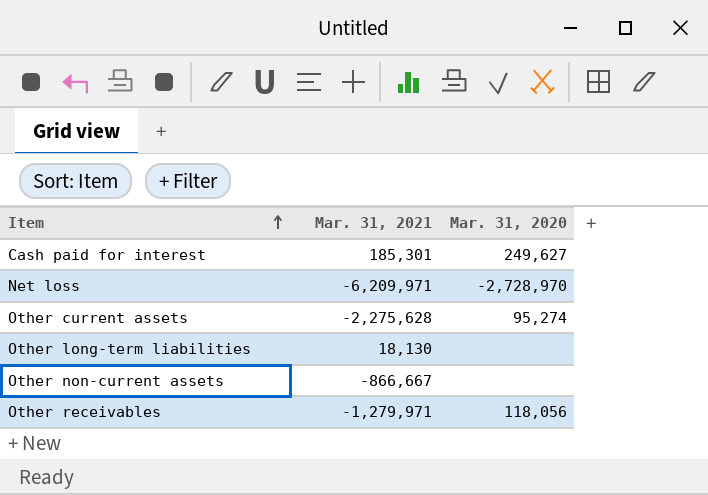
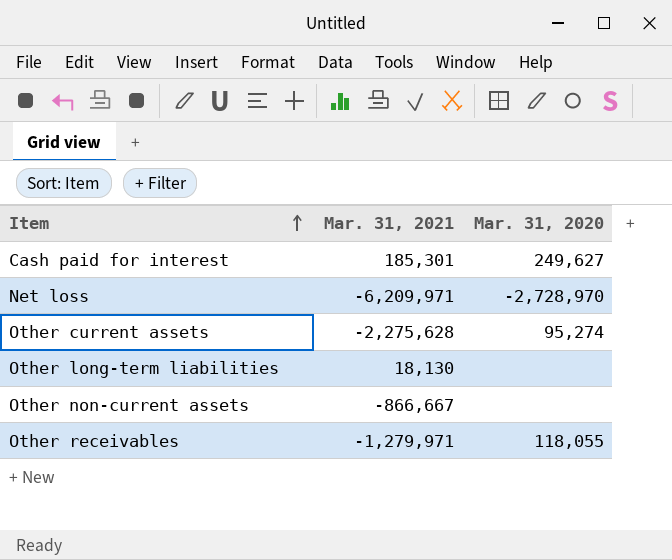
Other receivables | Mar. 31, 2020: 118,056 -> 118,055

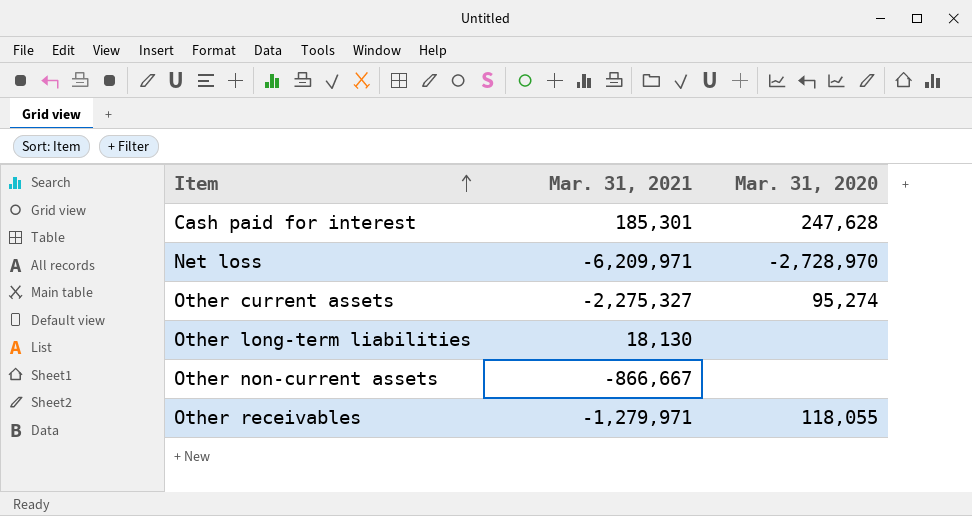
Cash paid for interest | Mar. 31, 2020: 249,627 -> 247,628
Other current assets | Mar. 31, 2021: -2,275,628 -> -2,275,327

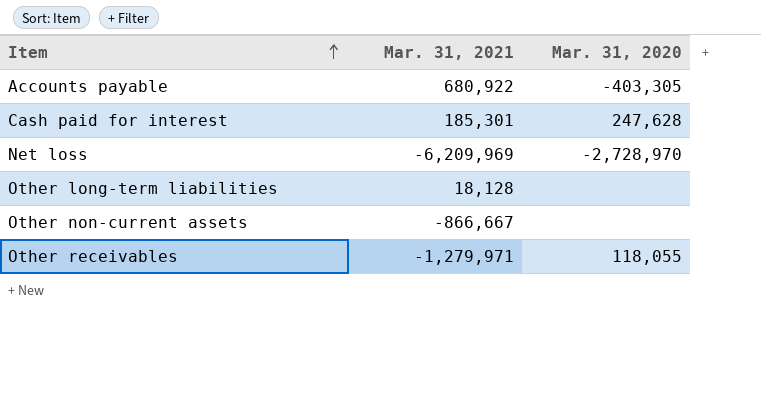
row Other current assets: -2,275,327 | 95,274 -> none
row Accounts payable: none -> 680,922 | -403,305
Net loss | Mar. 31, 2021: -6,209,971 -> -6,209,969
Other long-term liabilities | Mar. 31, 2021: 18,130 -> 18,128

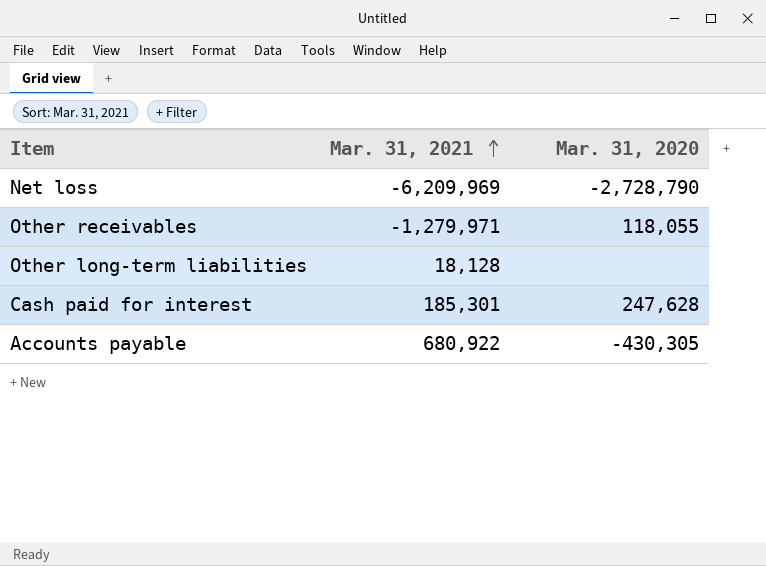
row order: Item ascending -> Mar. 31, 2021 ascending
row Other non-current assets: -866,667 | none -> none
Net loss | Mar. 31, 2020: -2,728,970 -> -2,728,790
Accounts payable | Mar. 31, 2020: -403,305 -> -430,305

